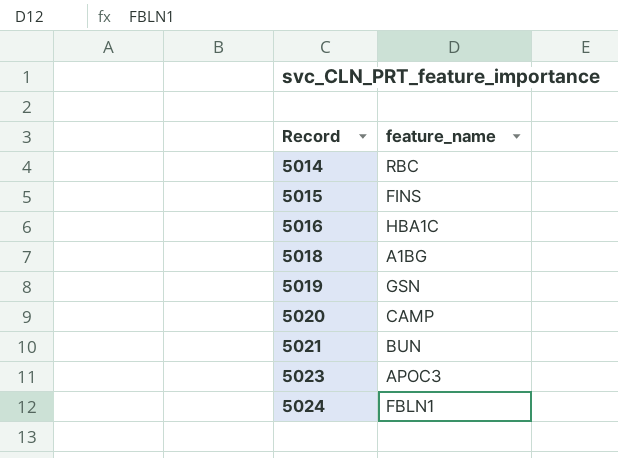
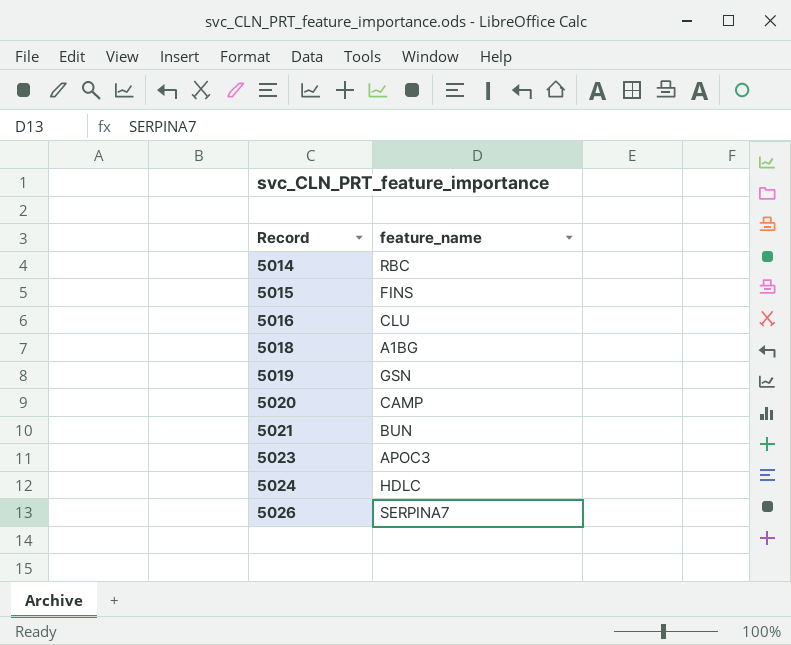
5016 | feature_name: HBA1C -> CLU
5024 | feature_name: FBLN1 -> HDLC
row 5026: none -> SERPINA7

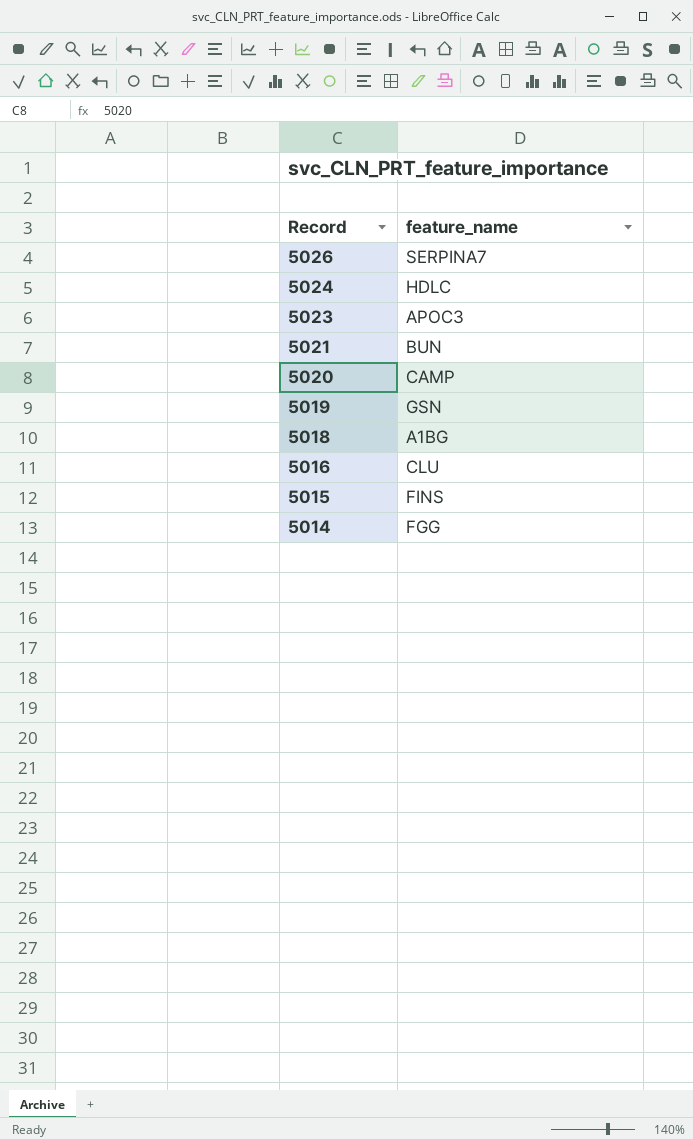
row order: Record ascending -> Record descending
5014 | feature_name: RBC -> FGG

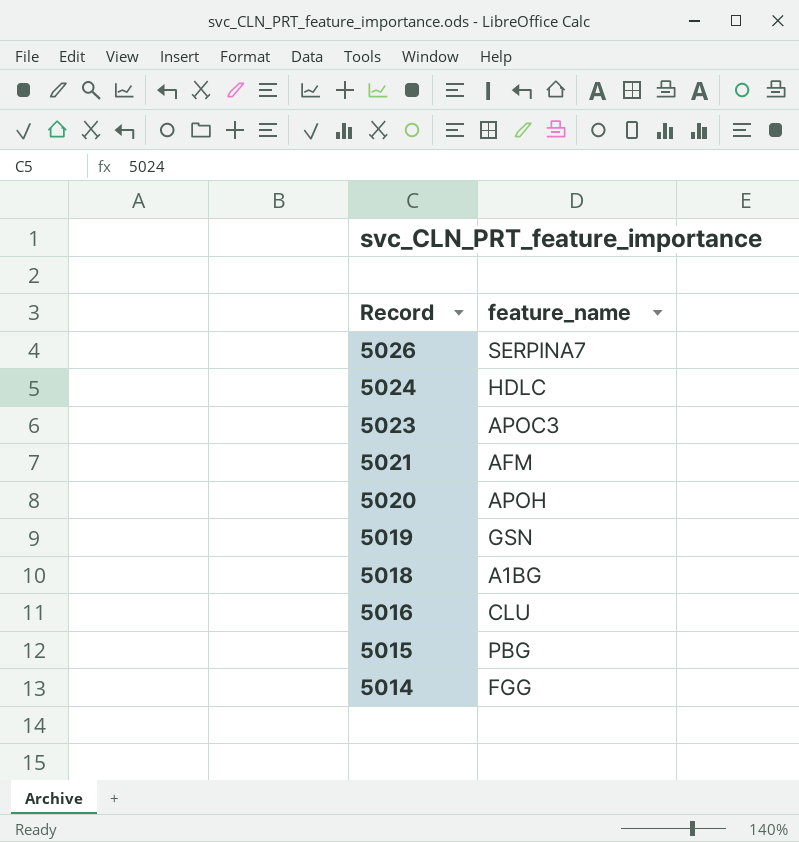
5021 | feature_name: BUN -> AFM
5020 | feature_name: CAMP -> APOH
5015 | feature_name: FINS -> PBG

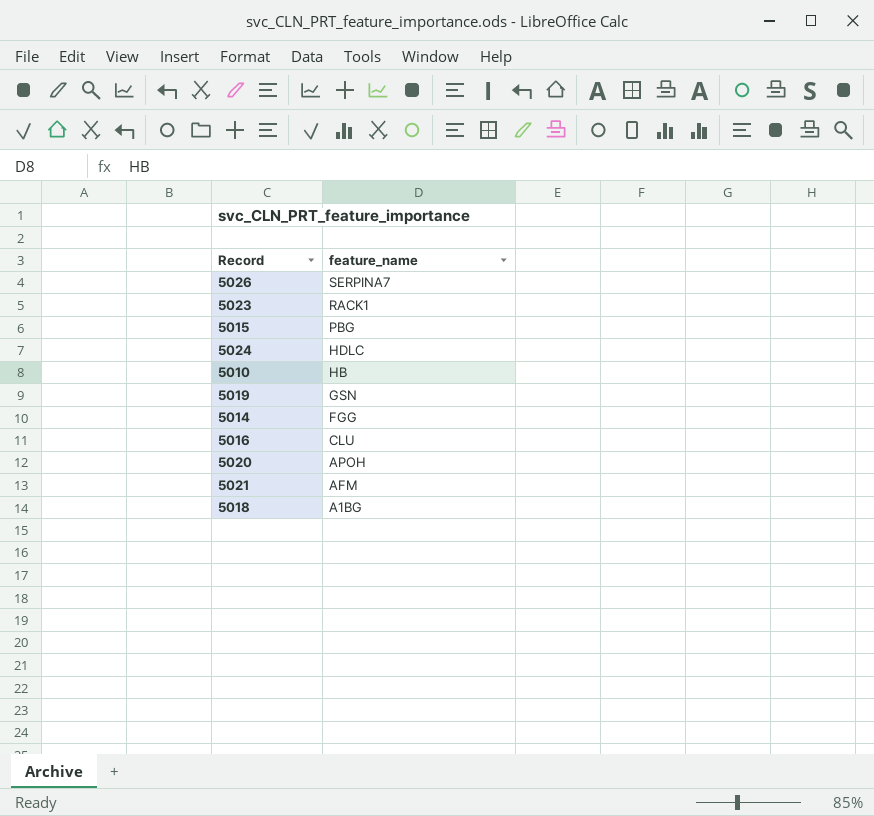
row order: Record descending -> feature_name descending
5023 | feature_name: APOC3 -> RACK1
row 5010: none -> HB

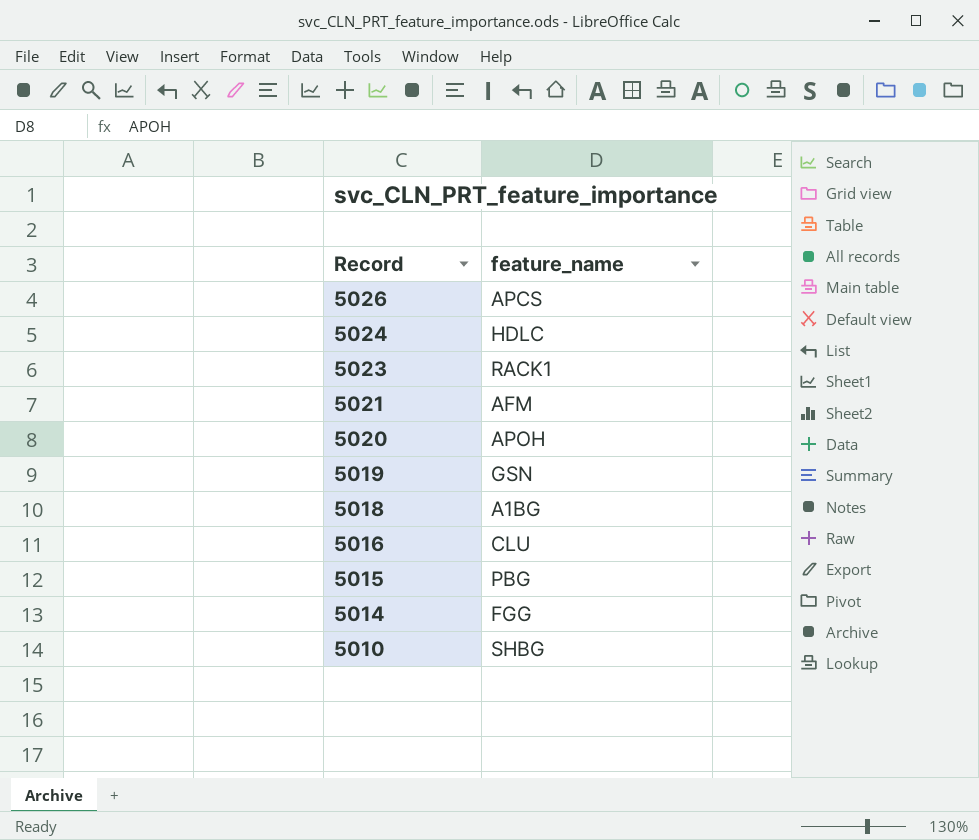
row order: feature_name descending -> Record descending
5026 | feature_name: SERPINA7 -> APCS
5010 | feature_name: HB -> SHBG

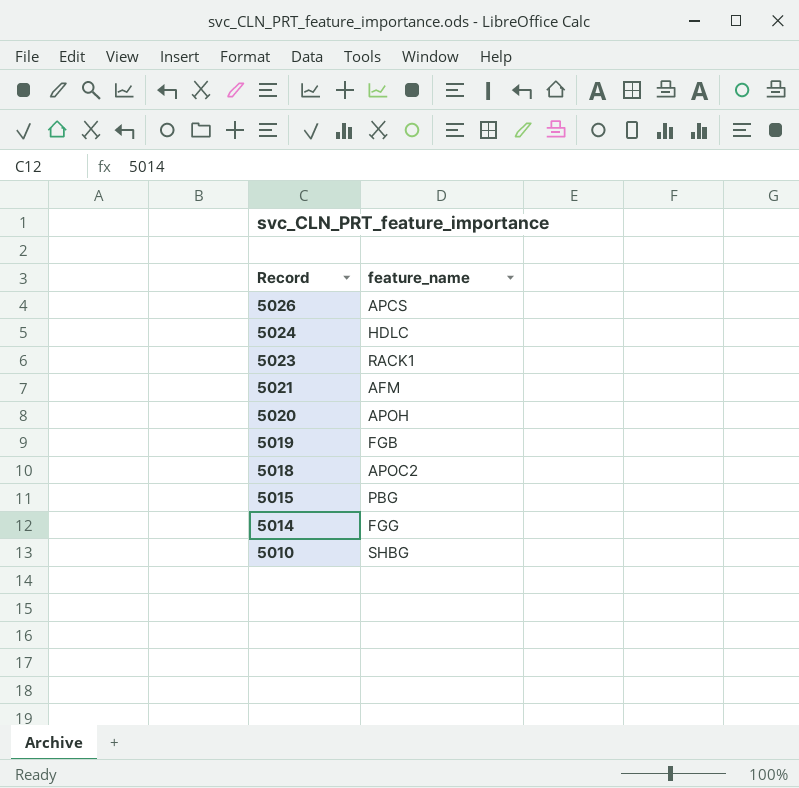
row 5016: CLU -> none
5019 | feature_name: GSN -> FGB
5018 | feature_name: A1BG -> APOC2

